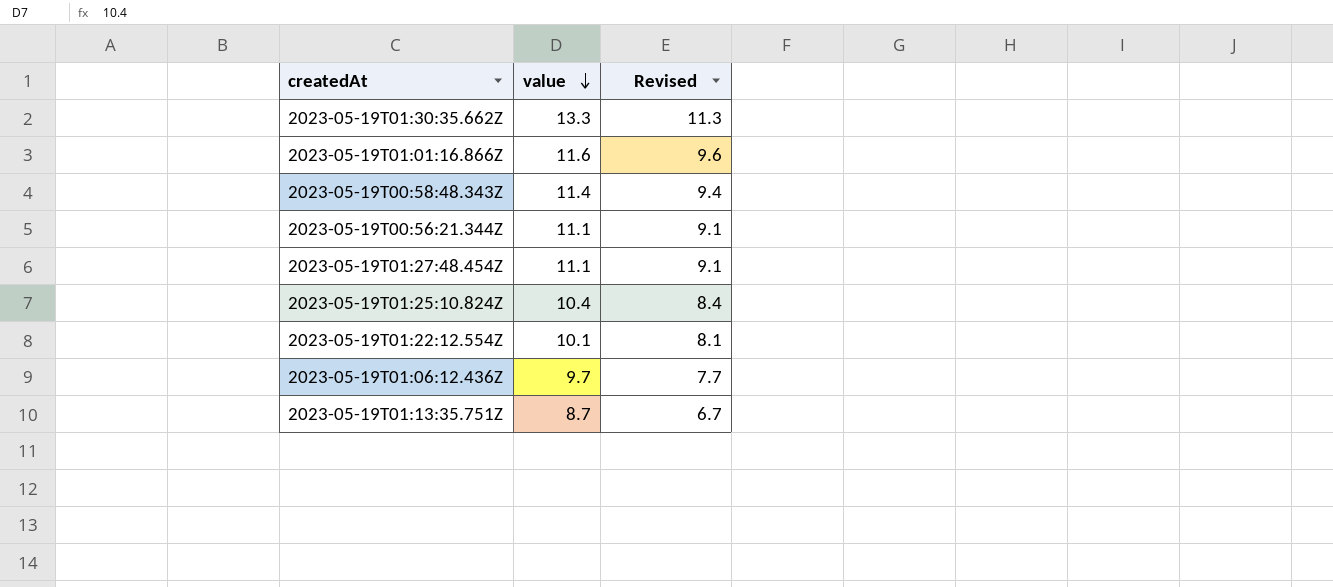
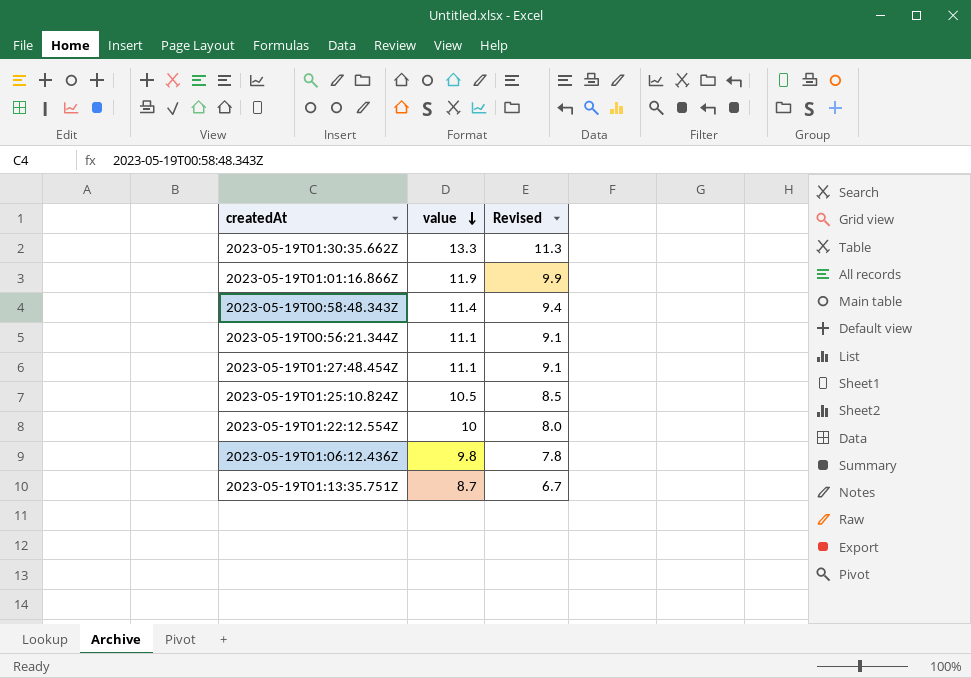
2023-05-19T01:01:16.866Z | value: 11.6 -> 11.9
2023-05-19T01:01:16.866Z | Revised: 9.6 -> 9.9
2023-05-19T01:25:10.824Z | value: 10.4 -> 10.5
2023-05-19T01:25:10.824Z | Revised: 8.4 -> 8.5
2023-05-19T01:22:12.554Z | value: 10.1 -> 10
2023-05-19T01:22:12.554Z | Revised: 8.1 -> 8.0
2023-05-19T01:06:12.436Z | value: 9.7 -> 9.8
2023-05-19T01:06:12.436Z | Revised: 7.7 -> 7.8

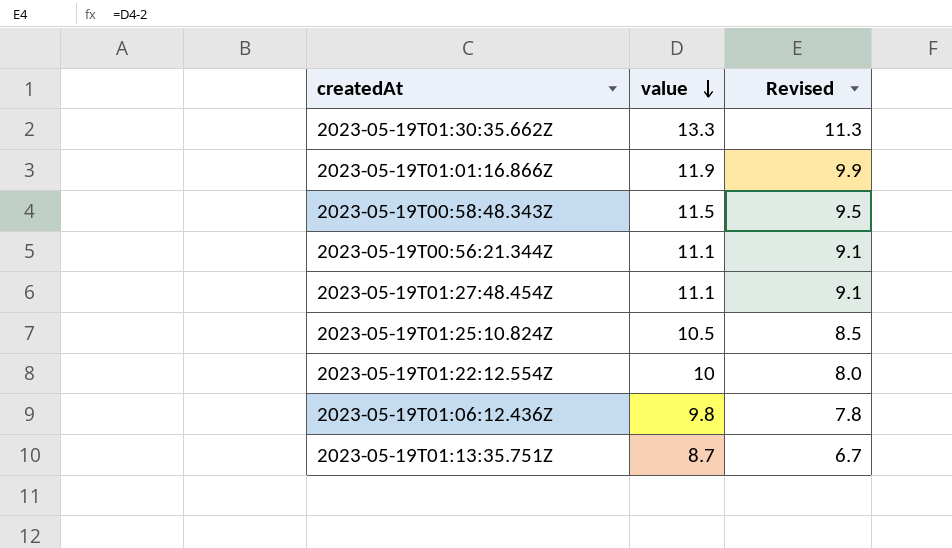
2023-05-19T00:58:48.343Z | value: 11.4 -> 11.5
2023-05-19T00:58:48.343Z | Revised: 9.4 -> 9.5

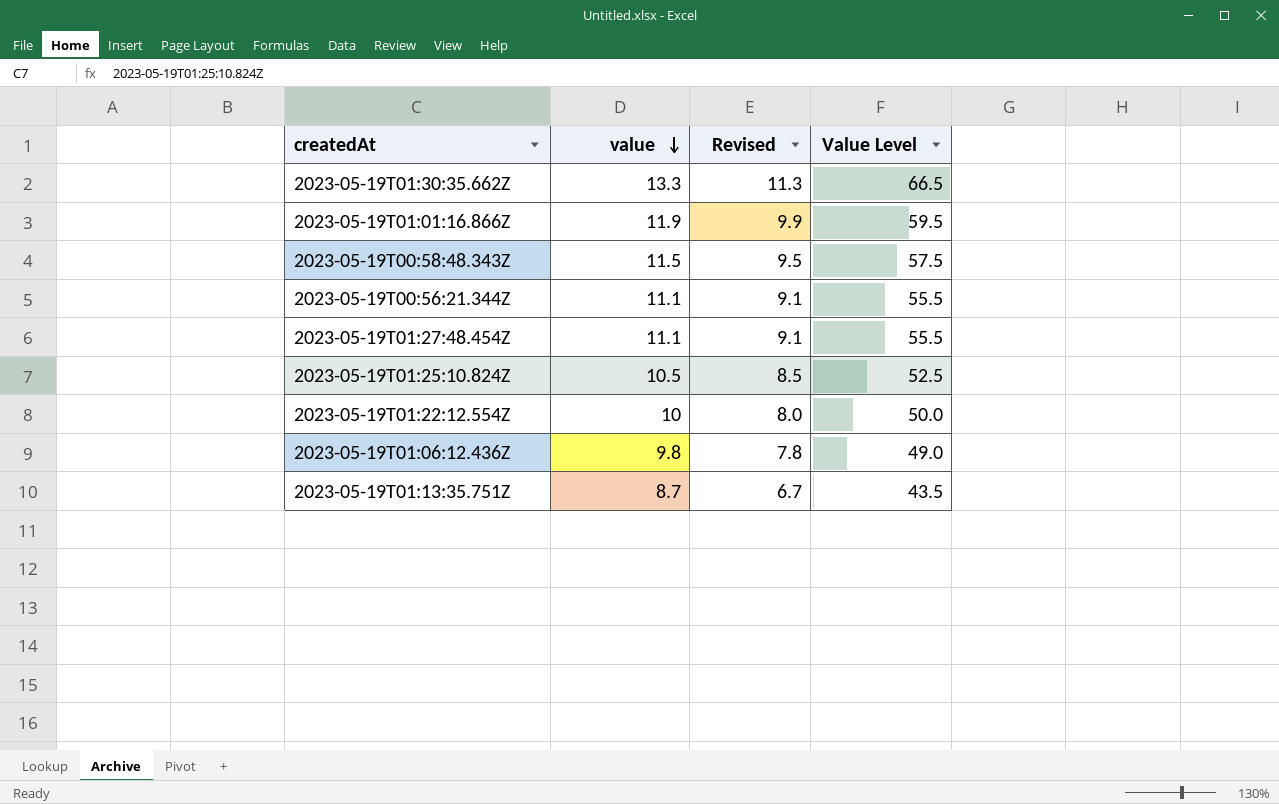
column Value Level | formula: none -> [value] * 5

